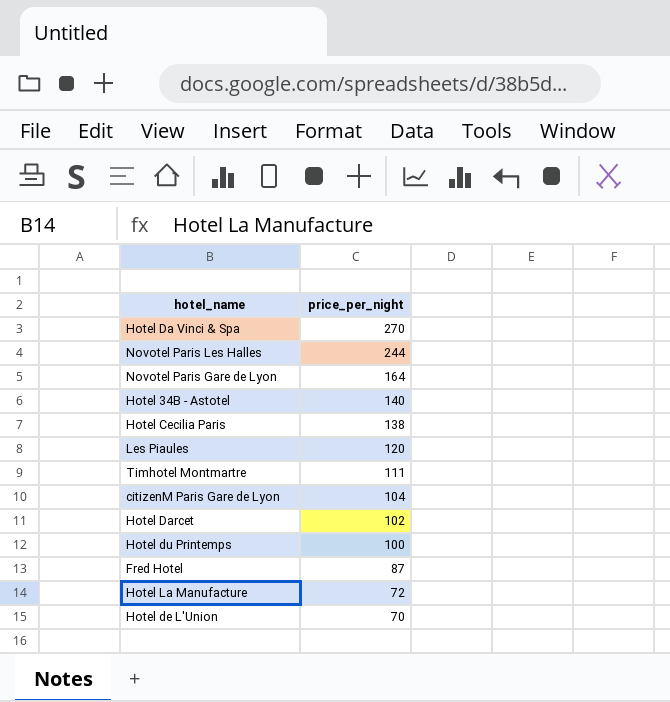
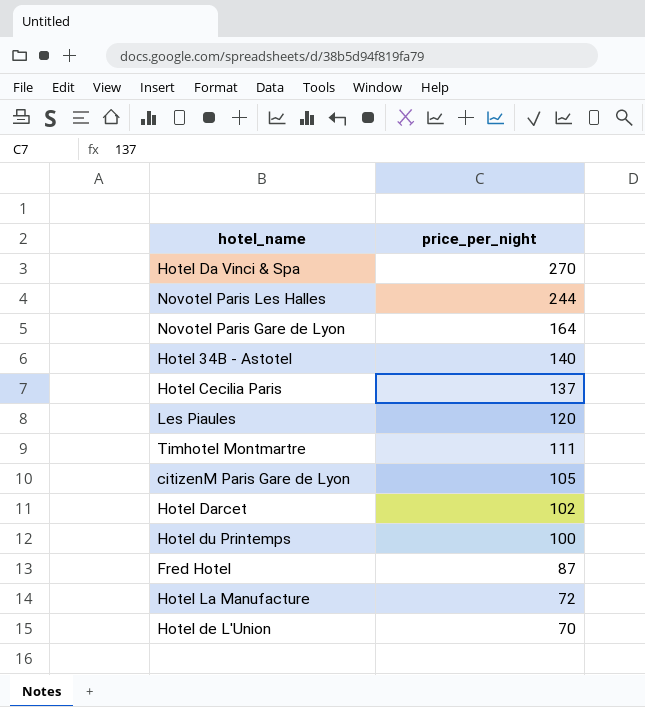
Hotel Cecilia Paris | price_per_night: 138 -> 137
citizenM Paris Gare de Lyon | price_per_night: 104 -> 105

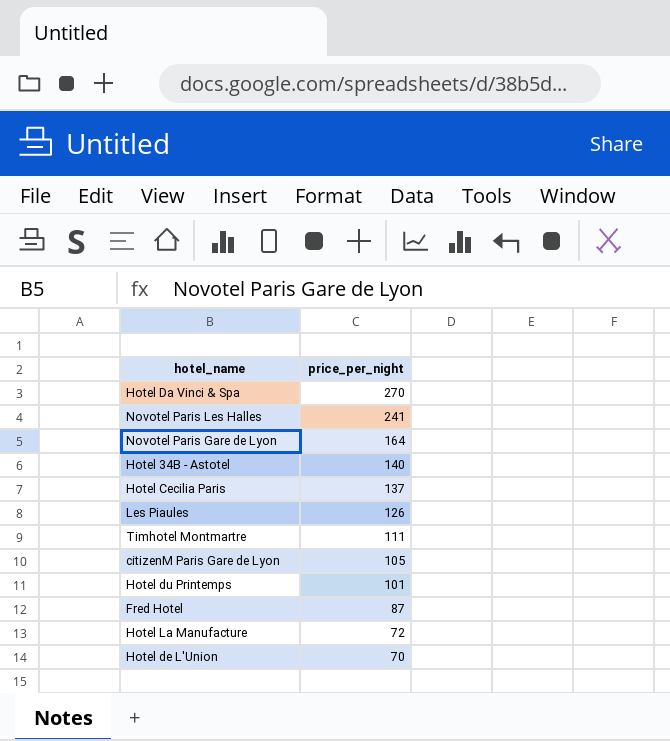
row Hotel Darcet: 102 -> none
Novotel Paris Les Halles | price_per_night: 244 -> 241
Les Piaules | price_per_night: 120 -> 126
Hotel du Printemps | price_per_night: 100 -> 101

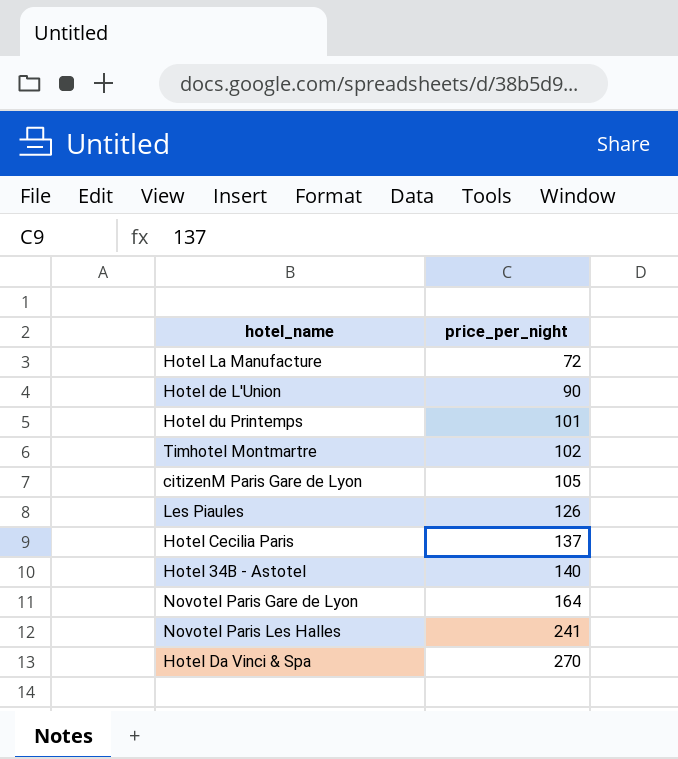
row order: price_per_night descending -> price_per_night ascending
row Fred Hotel: 87 -> none
Hotel de L'Union | price_per_night: 70 -> 90
Timhotel Montmartre | price_per_night: 111 -> 102

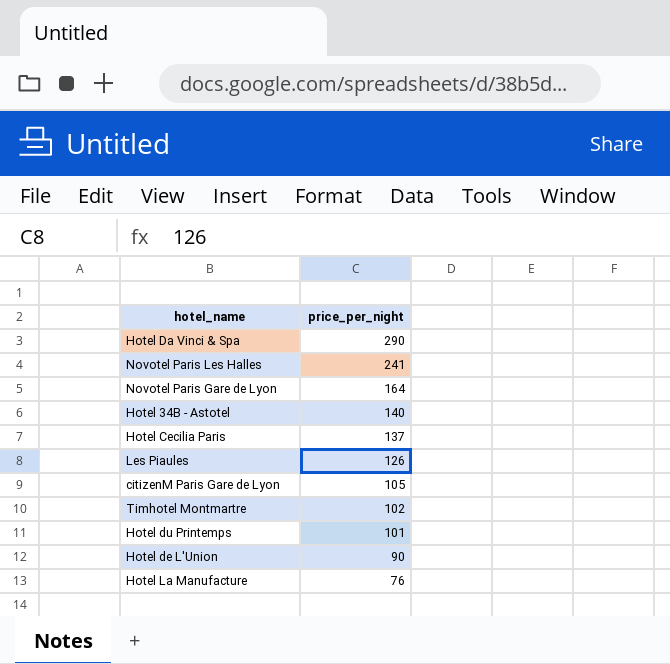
row order: price_per_night ascending -> price_per_night descending
Hotel Da Vinci & Spa | price_per_night: 270 -> 290
Hotel La Manufacture | price_per_night: 72 -> 76

